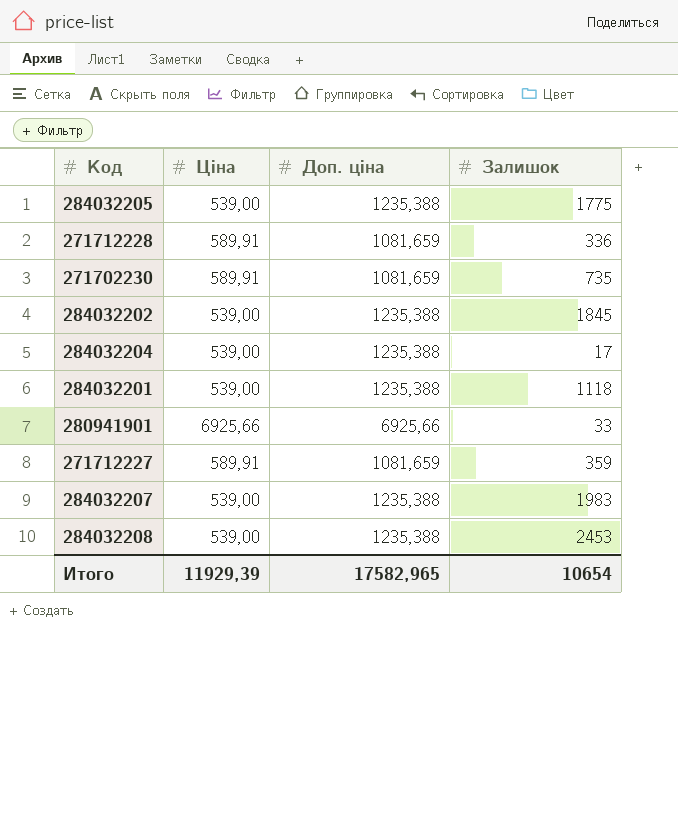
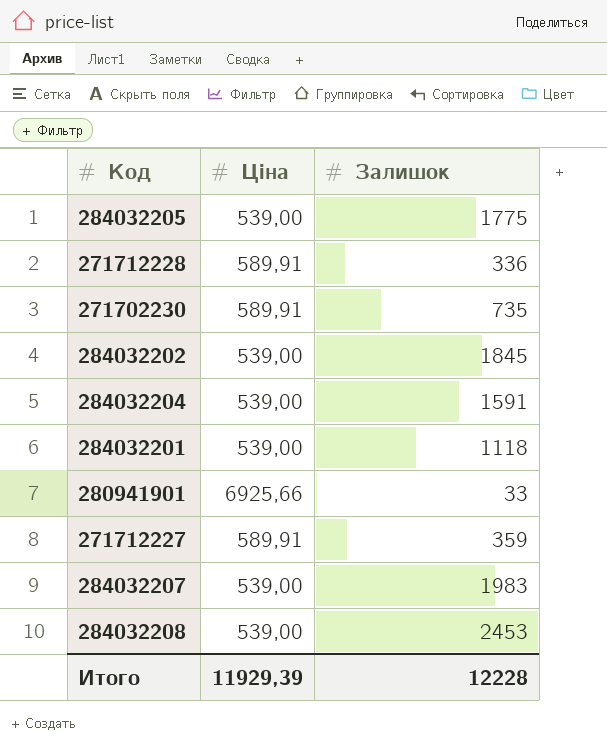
column Доп. ціна | position: 3 -> none
284032204 | Залишок: 17 -> 1591
Итого | Залишок: 10654 -> 12228

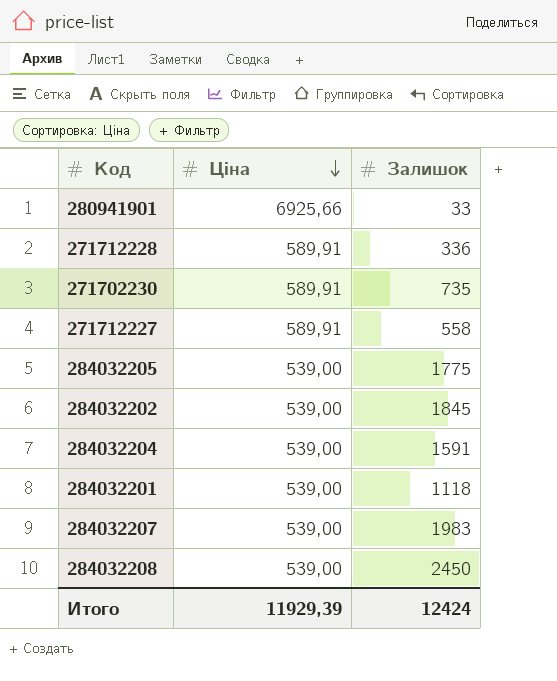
row order: none -> Ціна descending
271712227 | Залишок: 359 -> 558
284032208 | Залишок: 2453 -> 2450
Итого | Залишок: 12228 -> 12424

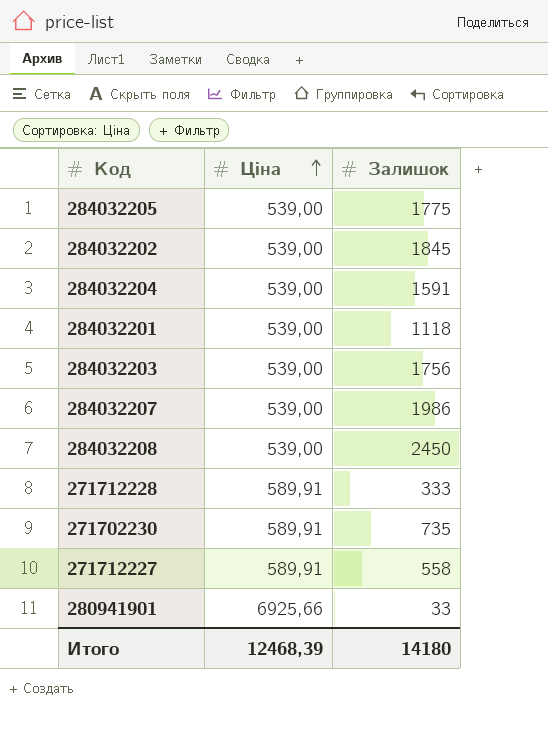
row order: Ціна descending -> Ціна ascending
row 284032203: none -> 539,00 | 1756
284032207 | Залишок: 1983 -> 1986
271712228 | Залишок: 336 -> 333
Итого | Ціна: 11929,39 -> 12468,39
Итого | Залишок: 12424 -> 14180

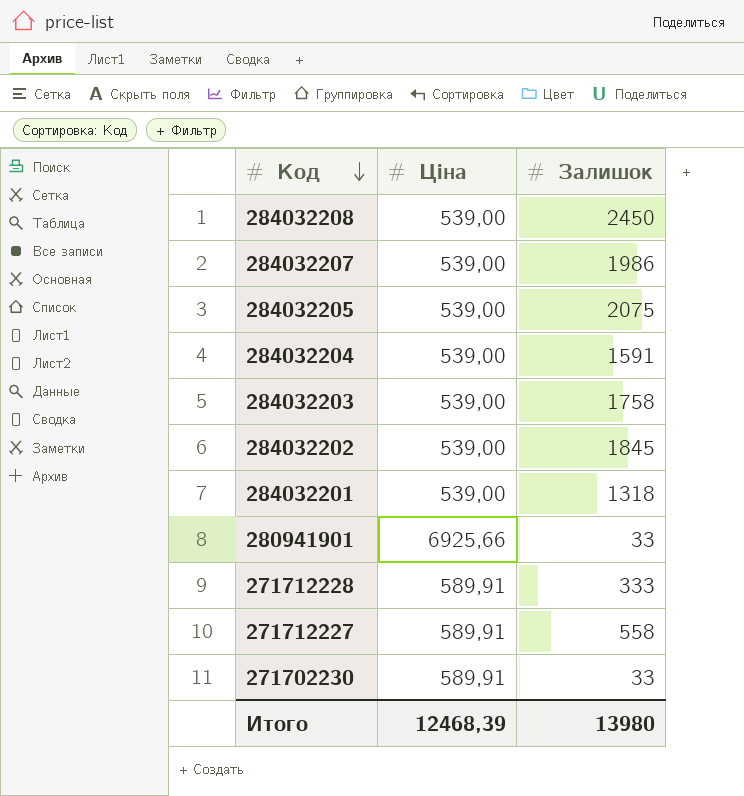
row order: Ціна ascending -> Код descending
284032205 | Залишок: 1775 -> 2075
284032203 | Залишок: 1756 -> 1758
284032201 | Залишок: 1118 -> 1318
271702230 | Залишок: 735 -> 33
Итого | Залишок: 14180 -> 13980

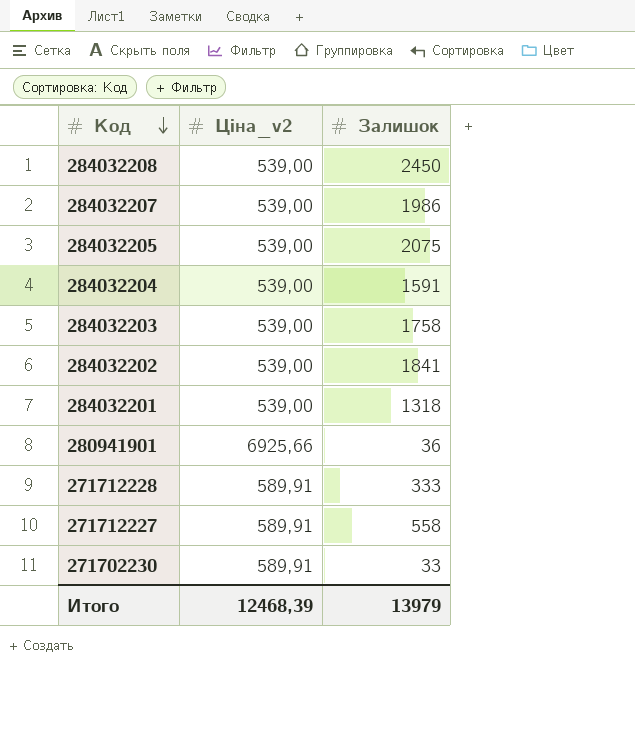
column name: Ціна -> Ціна_v2
284032202 | Залишок: 1845 -> 1841
280941901 | Залишок: 33 -> 36
Итого | Залишок: 13980 -> 13979

